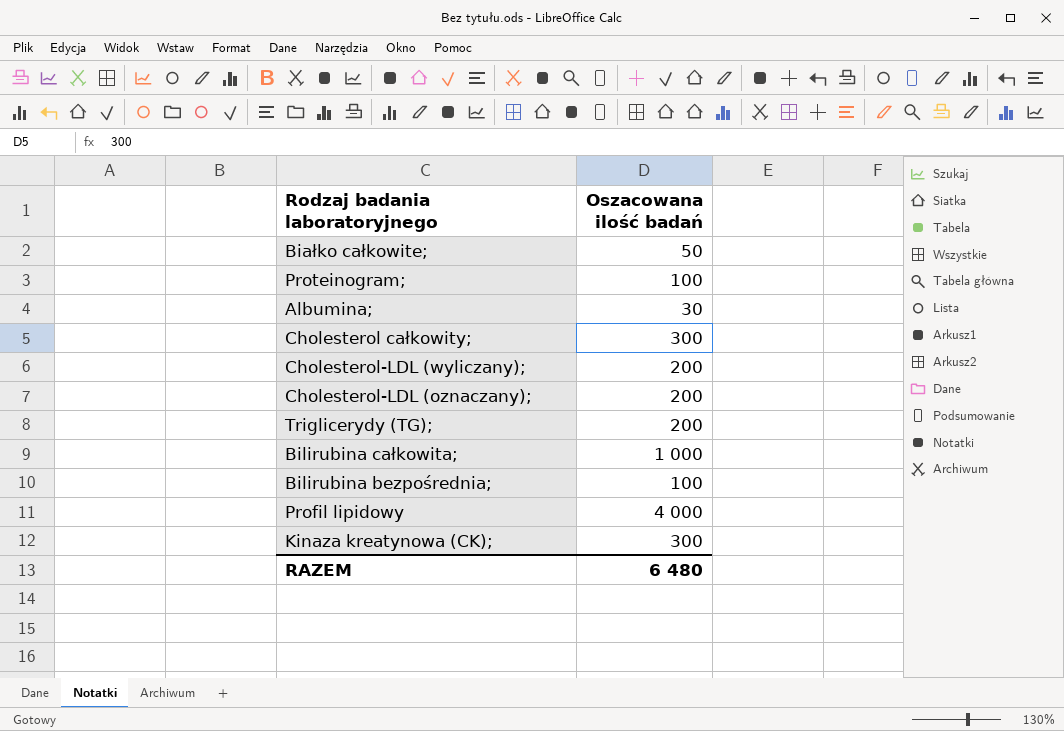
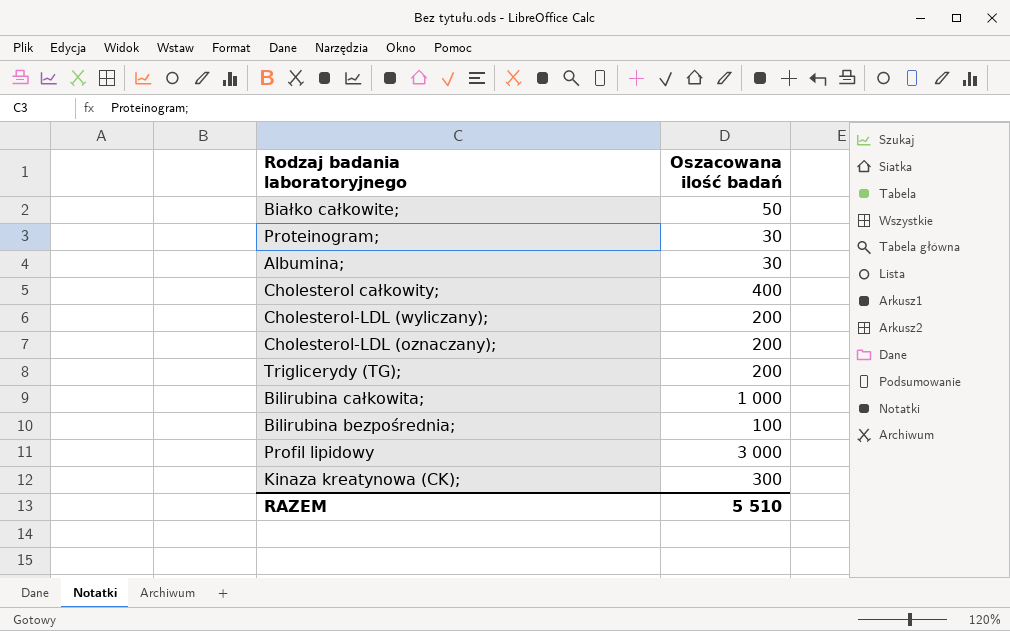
Proteinogram; | Oszacowana ilość badań: 100 -> 30
Cholesterol całkowity; | Oszacowana ilość badań: 300 -> 400
Profil lipidowy | Oszacowana ilość badań: 4 000 -> 3 000
RAZEM | Oszacowana ilość badań: 6 480 -> 5 510

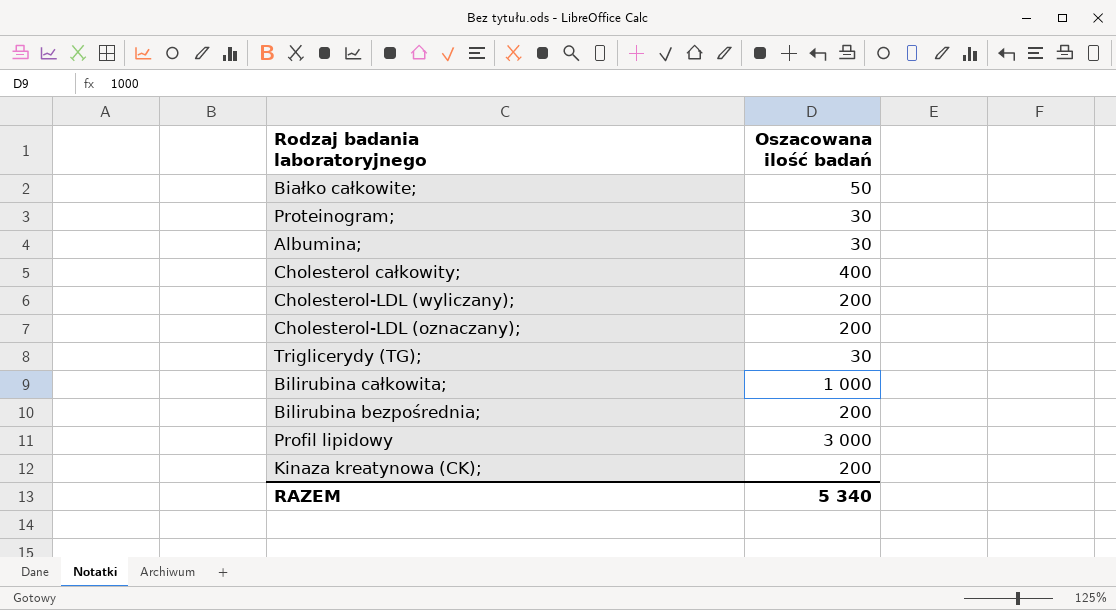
Triglicerydy (TG); | Oszacowana ilość badań: 200 -> 30
Bilirubina bezpośrednia; | Oszacowana ilość badań: 100 -> 200
Kinaza kreatynowa (CK); | Oszacowana ilość badań: 300 -> 200
RAZEM | Oszacowana ilość badań: 5 510 -> 5 340

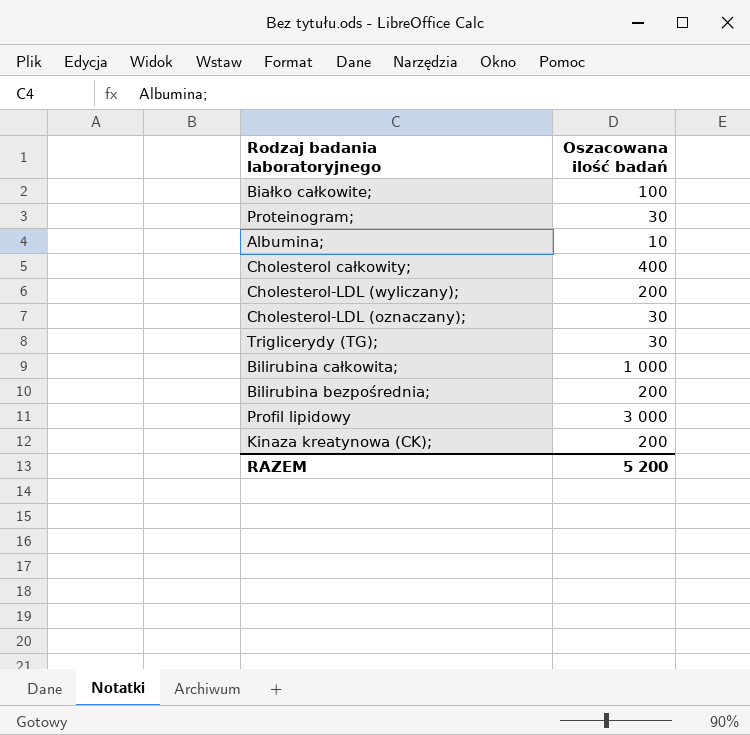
Białko całkowite; | Oszacowana ilość badań: 50 -> 100
Albumina; | Oszacowana ilość badań: 30 -> 10
Cholesterol-LDL (oznaczany); | Oszacowana ilość badań: 200 -> 30
RAZEM | Oszacowana ilość badań: 5 340 -> 5 200

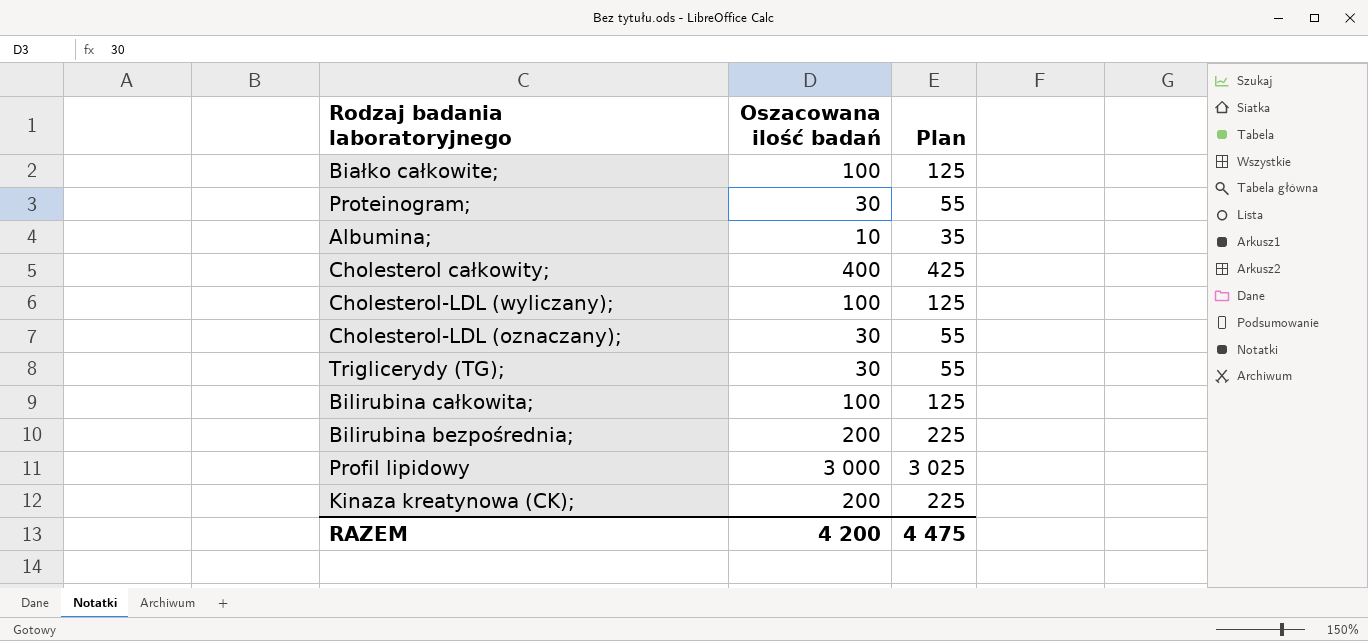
column Plan | formula: none -> [Oszacowana ilość badań] + 25
Cholesterol-LDL (wyliczany); | Oszacowana ilość badań: 200 -> 100
Bilirubina całkowita; | Oszacowana ilość badań: 1 000 -> 100
RAZEM | Oszacowana ilość badań: 5 200 -> 4 200

